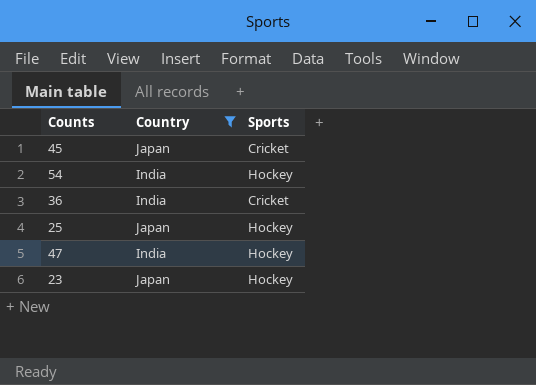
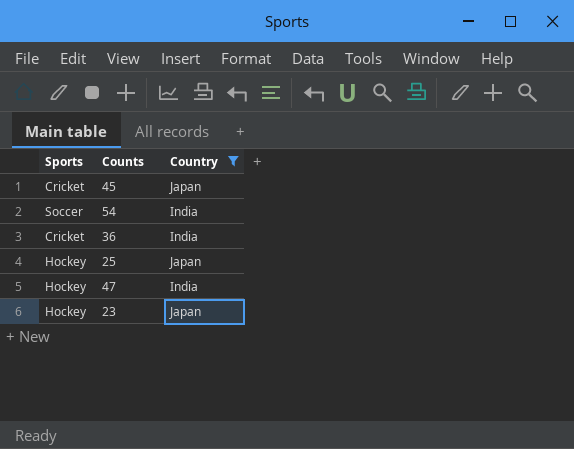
column Sports | position: 3 -> 1
54 | Sports: Hockey -> Soccer

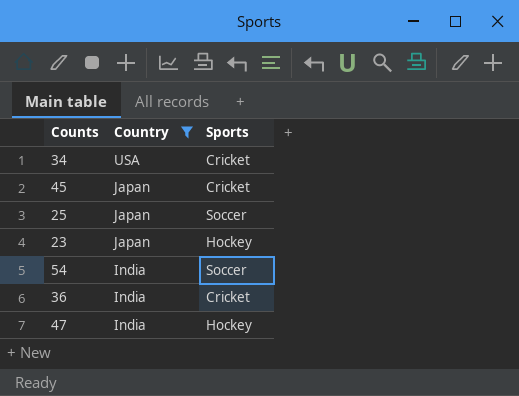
row order: none -> Country descending
column Sports | position: 1 -> 3
row 34: none -> USA | Cricket
25 | Sports: Hockey -> Soccer

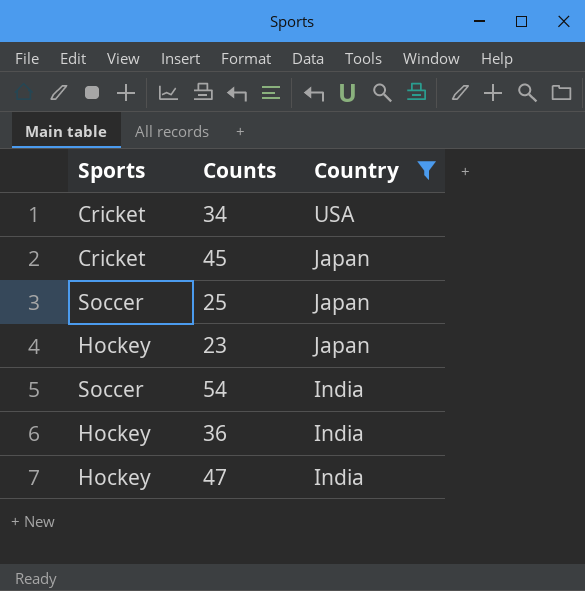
column Sports | position: 3 -> 1
36 | Sports: Cricket -> Hockey

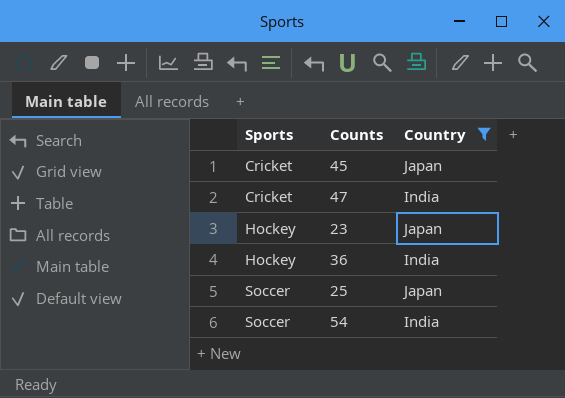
row order: Country descending -> Sports ascending
row 34: Cricket | USA -> none
47 | Sports: Hockey -> Cricket

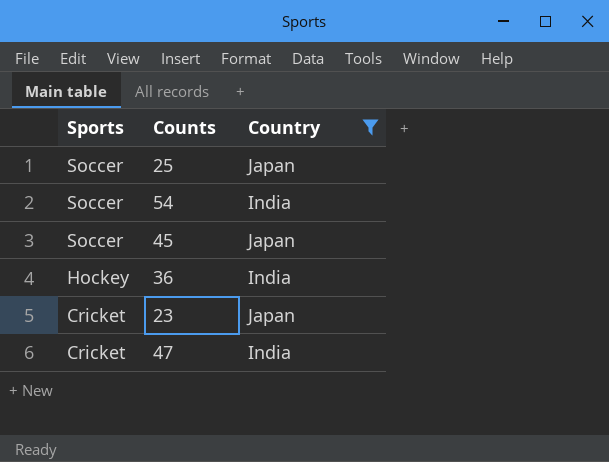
row order: Sports ascending -> Sports descending
45 | Sports: Cricket -> Soccer
23 | Sports: Hockey -> Cricket

